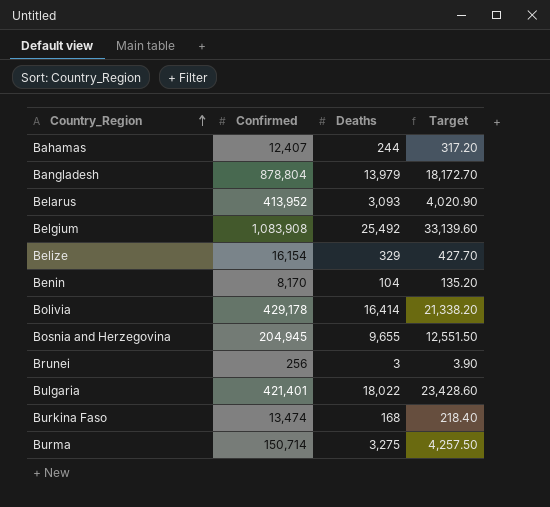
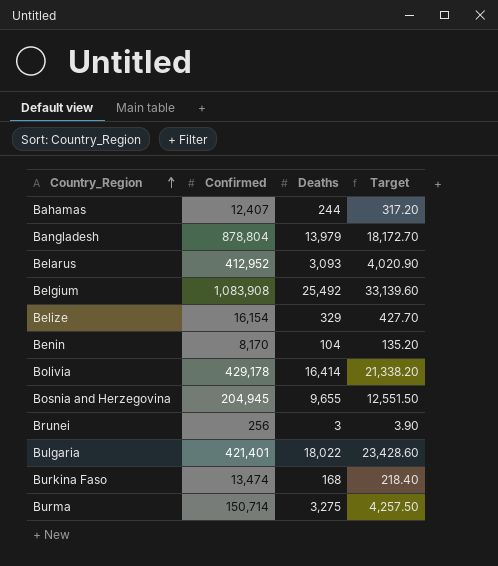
Belarus | Confirmed: 413,952 -> 412,952

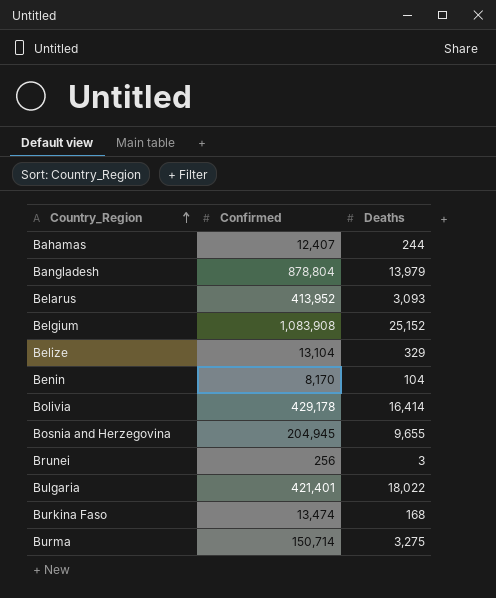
column Target | formula: [Deaths] * 1.3 -> none
Belarus | Confirmed: 412,952 -> 413,952
Belgium | Deaths: 25,492 -> 25,152
Belize | Confirmed: 16,154 -> 13,104

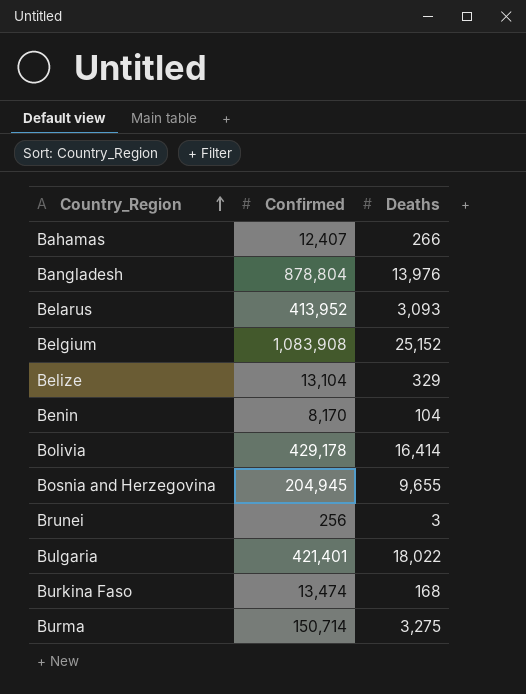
Bahamas | Deaths: 244 -> 266
Bangladesh | Deaths: 13,979 -> 13,976

